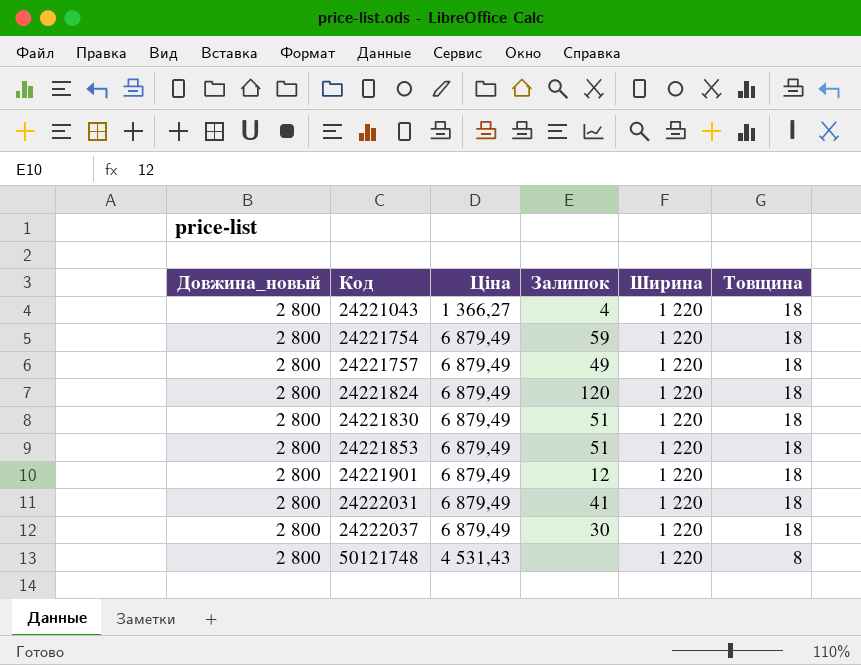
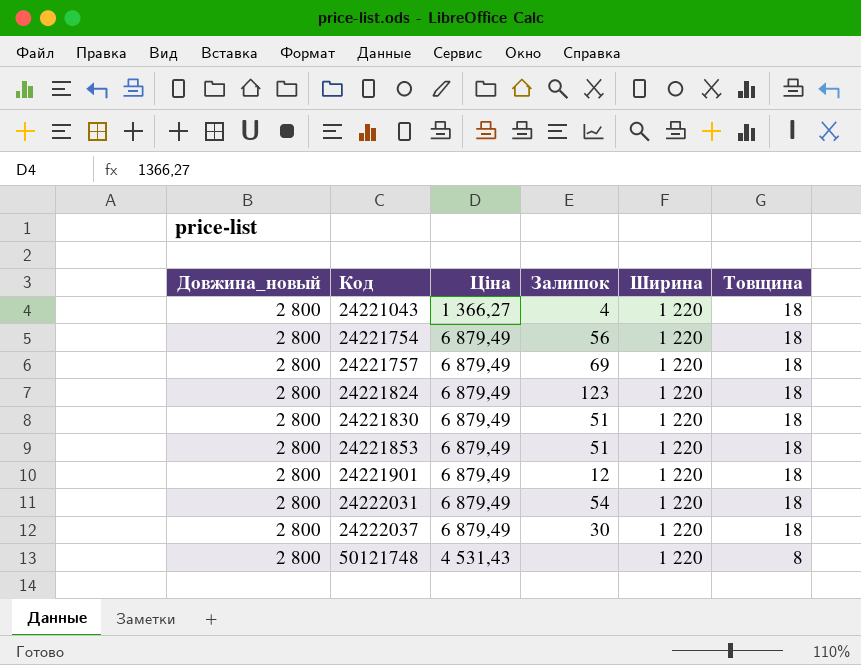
24221754 | Залишок: 59 -> 56
24221757 | Залишок: 49 -> 69
24221824 | Залишок: 120 -> 123
24222031 | Залишок: 41 -> 54

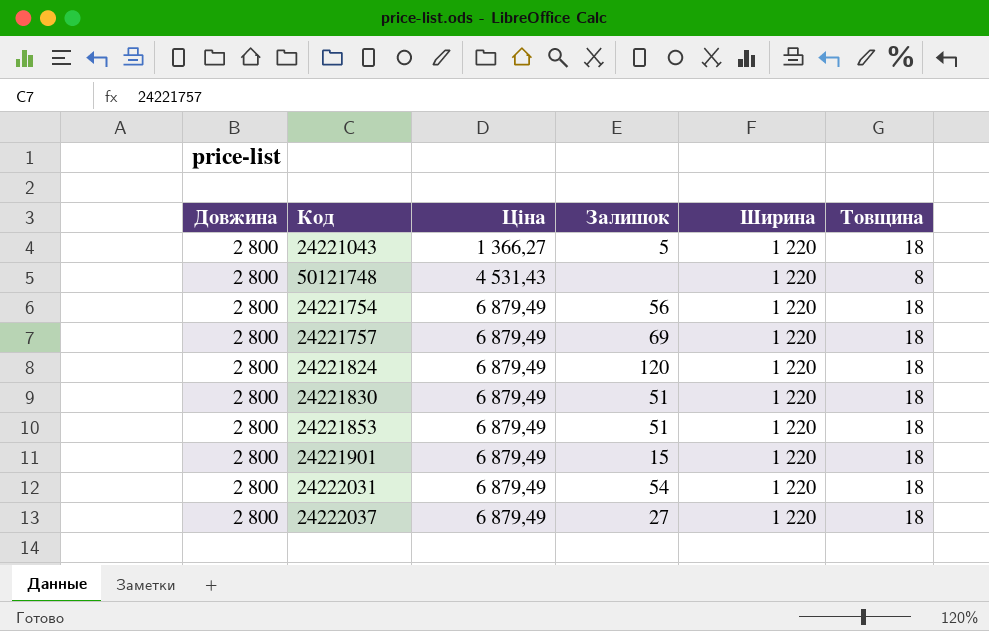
row order: Код ascending -> Ціна ascending
column name: Довжина_новый -> Довжина
24221043 | Залишок: 4 -> 5
24221824 | Залишок: 123 -> 120
24221901 | Залишок: 12 -> 15
24222037 | Залишок: 30 -> 27

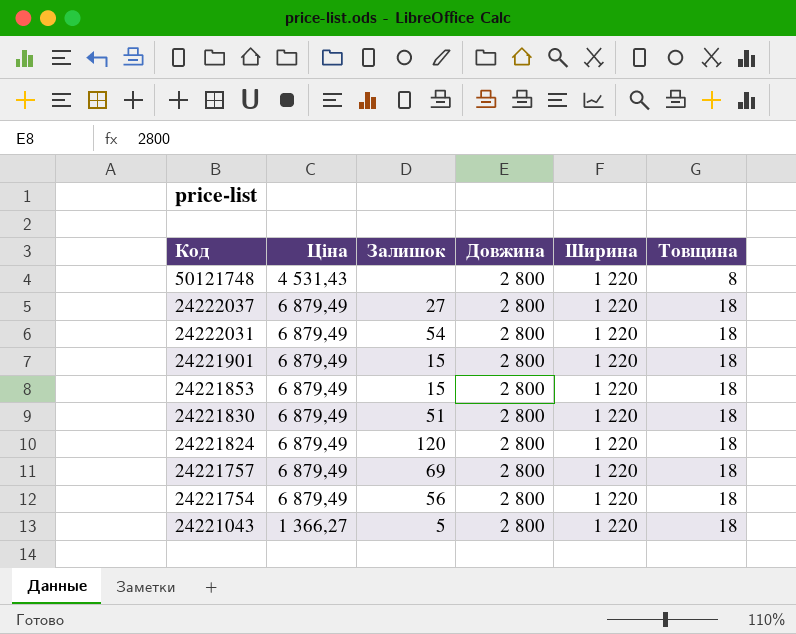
row order: Ціна ascending -> Код descending
column Довжина | position: 1 -> 4
24221853 | Залишок: 51 -> 15

